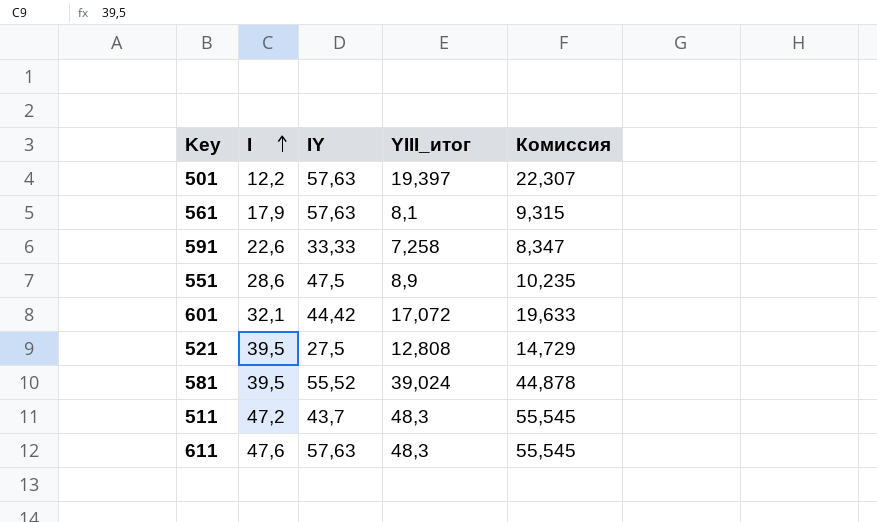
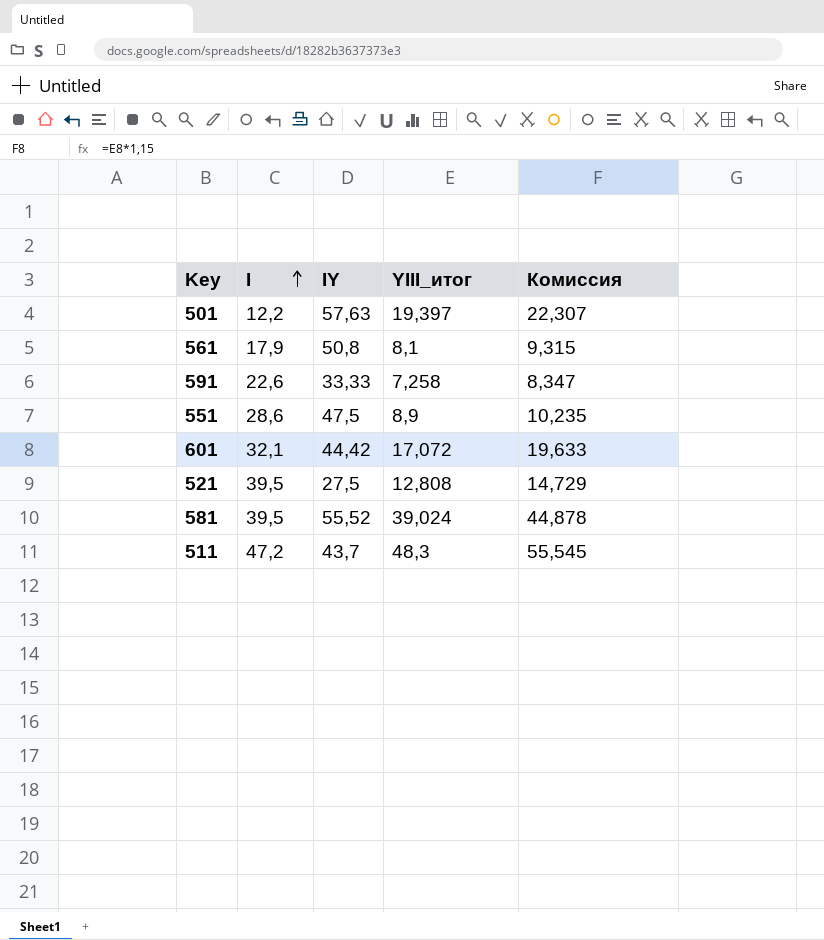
row 611: 47,6 | 57,63 | 48,3 | 55,545 -> none
561 | IY: 57,63 -> 50,8

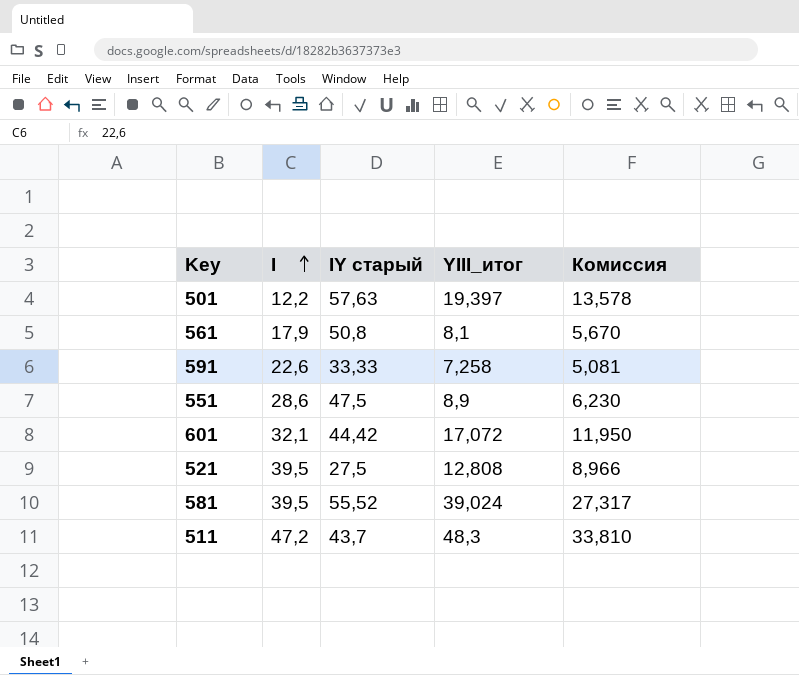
column name: IY -> IY старый
column Комиссия | formula: [YIII_итог] * 1,15 -> [YIII_итог] * 0,7

